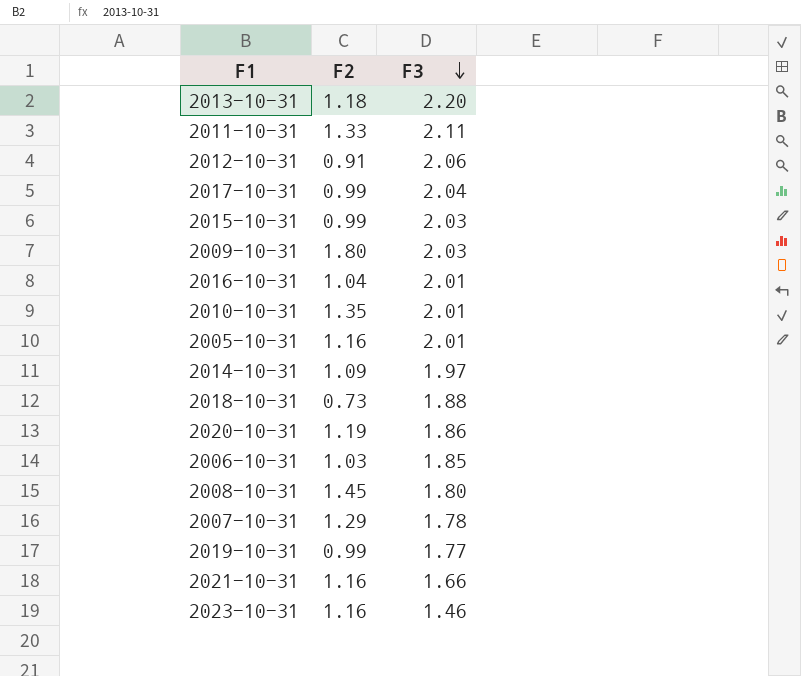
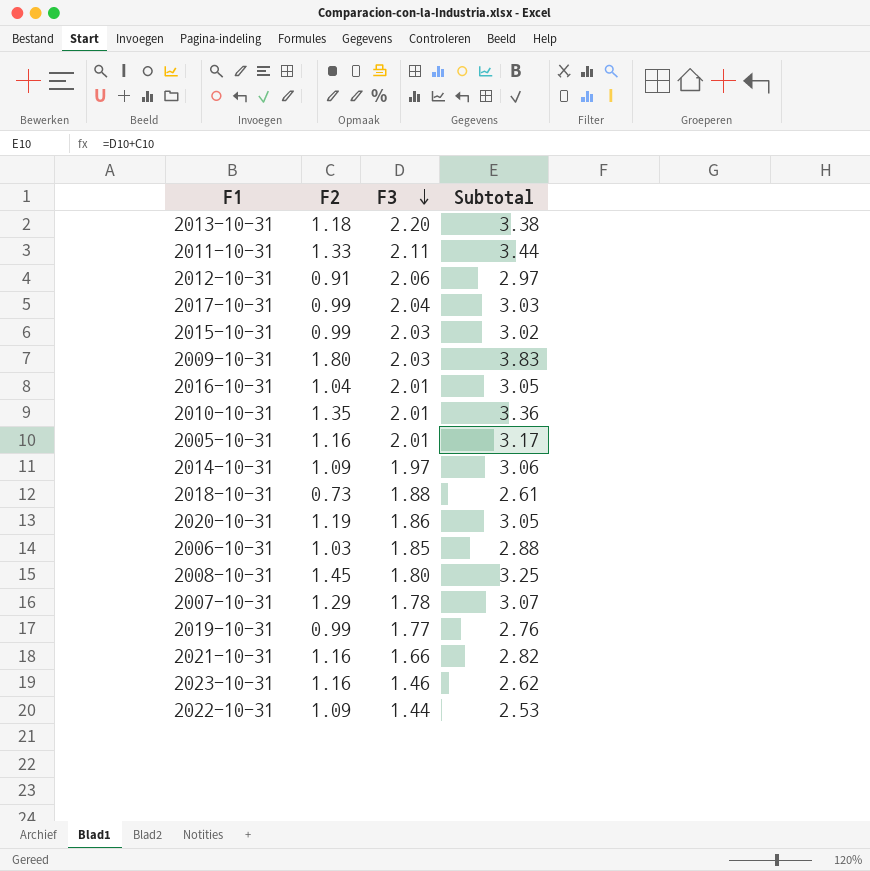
column Subtotal | formula: none -> [F2] + [F3]
row 2022-10-31: none -> 1.09 | 1.44 | 2.53

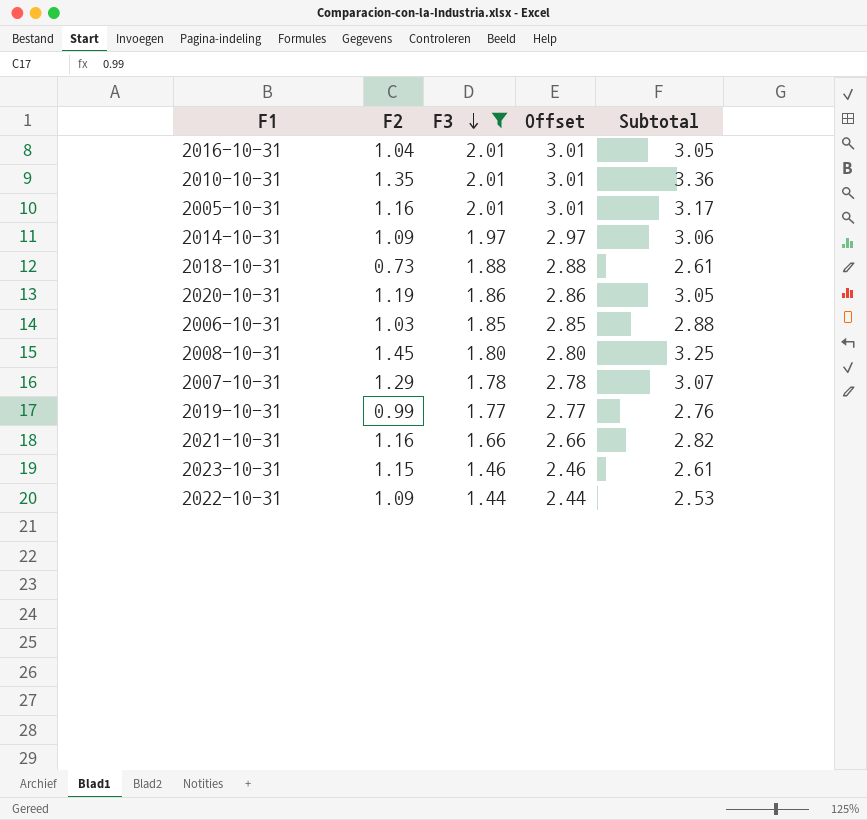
filter: none -> F3 <= 2.01
column Offset | formula: none -> [F3] + 1
2023-10-31 | F2: 1.16 -> 1.15
2023-10-31 | Subtotal: 2.62 -> 2.61

